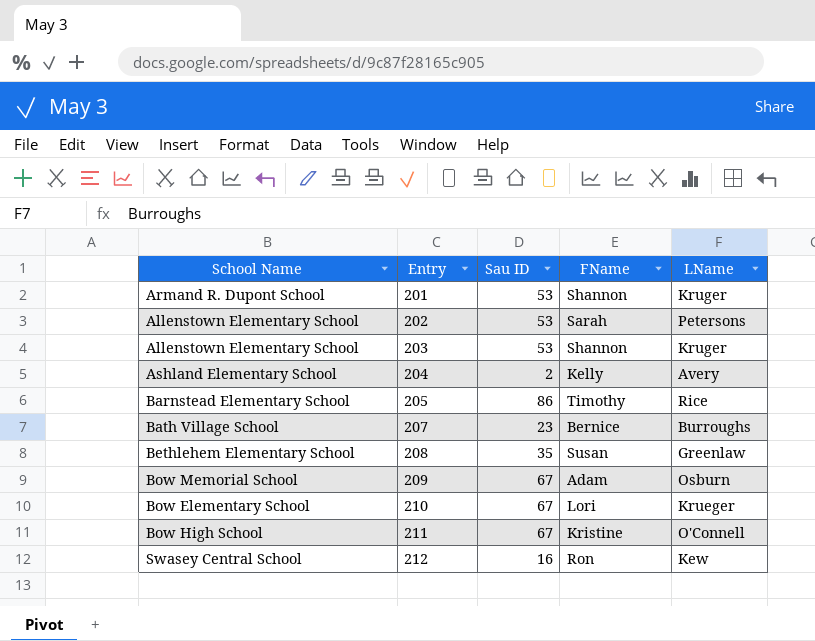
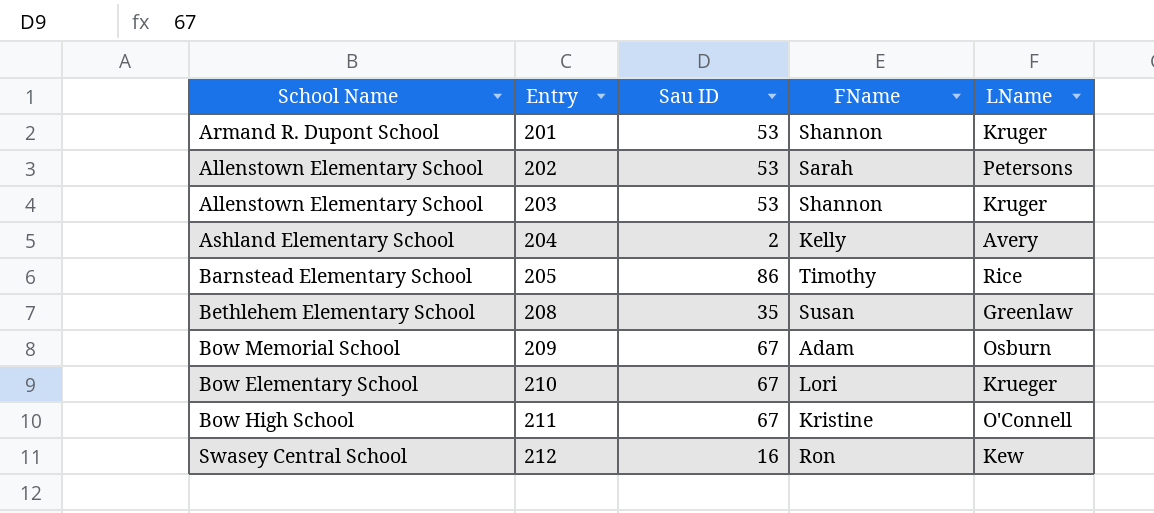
row 207: Bath Village School | 23 | Bernice | Burroughs -> none

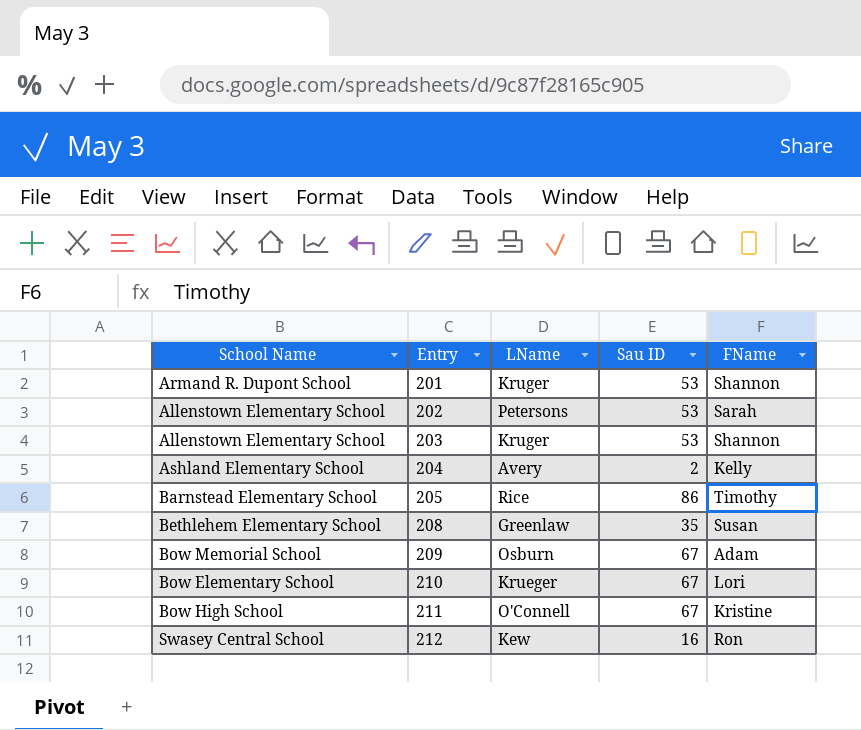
column LName | position: 5 -> 3

